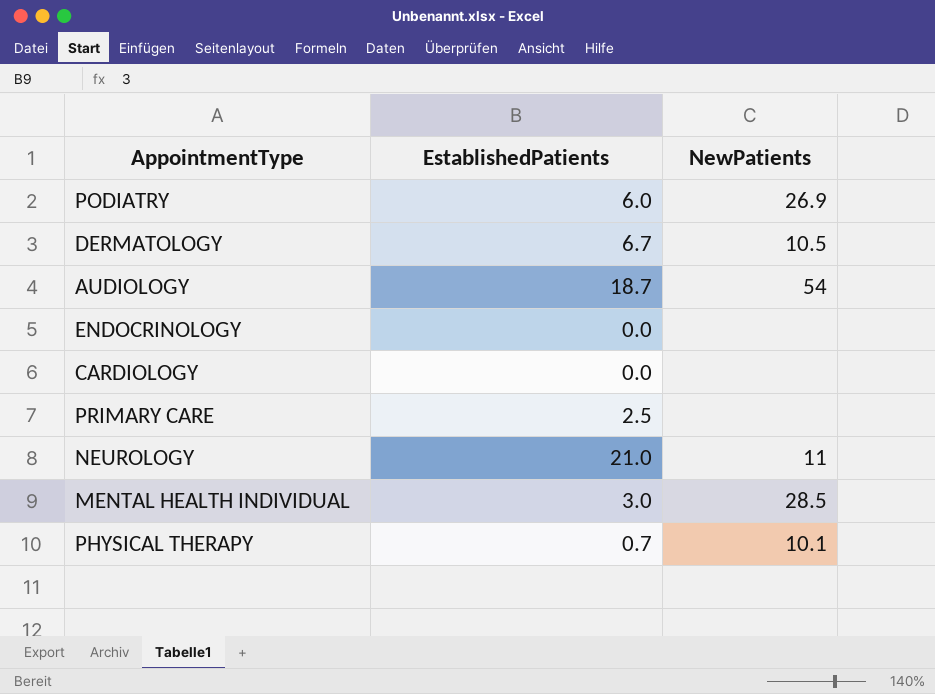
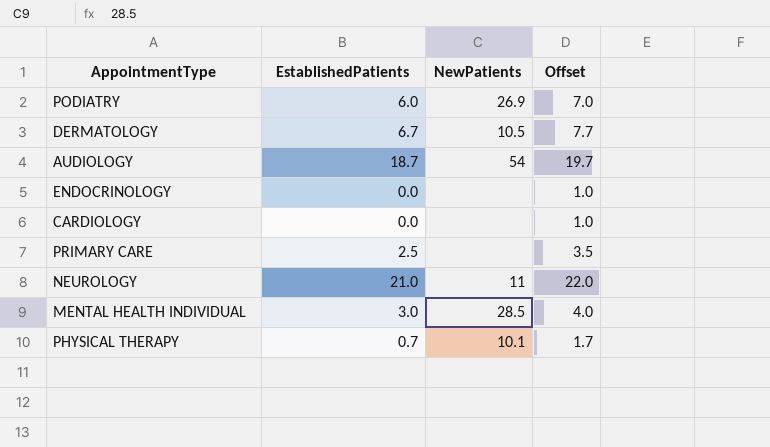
column Offset | formula: none -> [EstablishedPatients] + 1

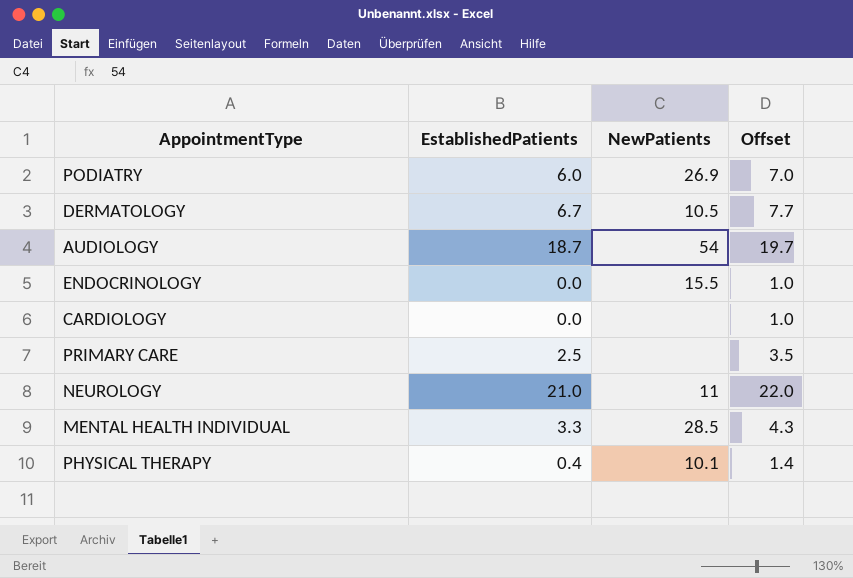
ENDOCRINOLOGY | NewPatients: none -> 15.5
MENTAL HEALTH INDIVIDUAL | EstablishedPatients: 3.0 -> 3.3
MENTAL HEALTH INDIVIDUAL | Offset: 4.0 -> 4.3
PHYSICAL THERAPY | EstablishedPatients: 0.7 -> 0.4
PHYSICAL THERAPY | Offset: 1.7 -> 1.4

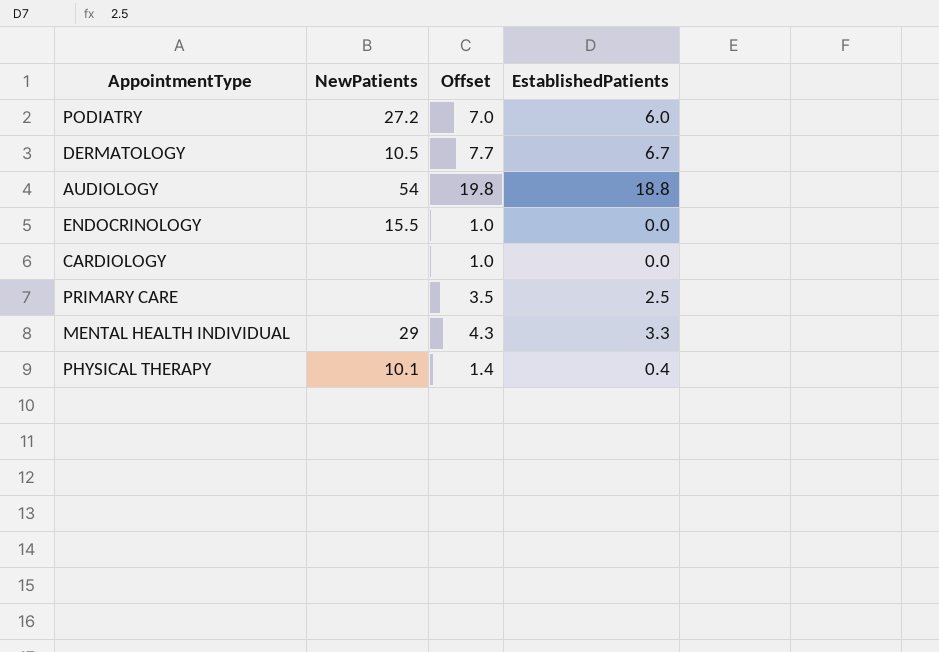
column EstablishedPatients | position: 2 -> 4
row NEUROLOGY: 21.0 | 11 | 22.0 -> none
PODIATRY | NewPatients: 26.9 -> 27.2
AUDIOLOGY | Offset: 19.7 -> 19.8
AUDIOLOGY | EstablishedPatients: 18.7 -> 18.8
MENTAL HEALTH INDIVIDUAL | NewPatients: 28.5 -> 29

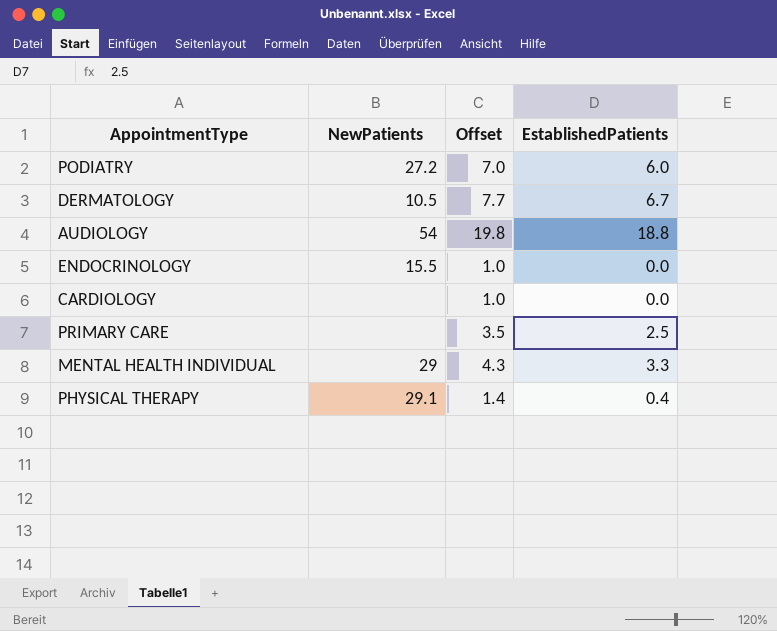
PHYSICAL THERAPY | NewPatients: 10.1 -> 29.1

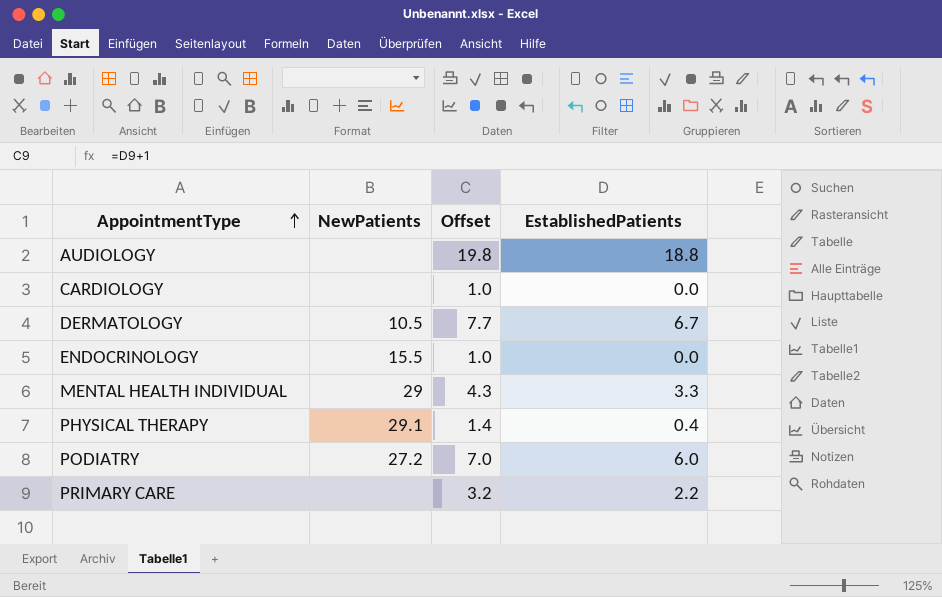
row order: none -> AppointmentType ascending
AUDIOLOGY | NewPatients: 54 -> none
PRIMARY CARE | Offset: 3.5 -> 3.2
PRIMARY CARE | EstablishedPatients: 2.5 -> 2.2

